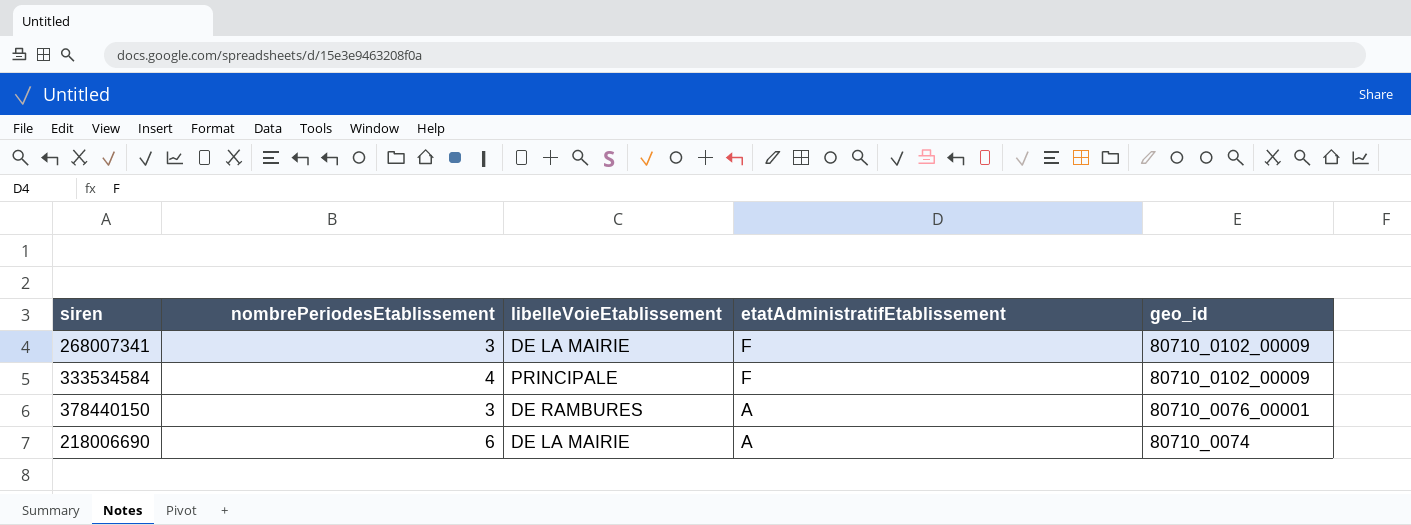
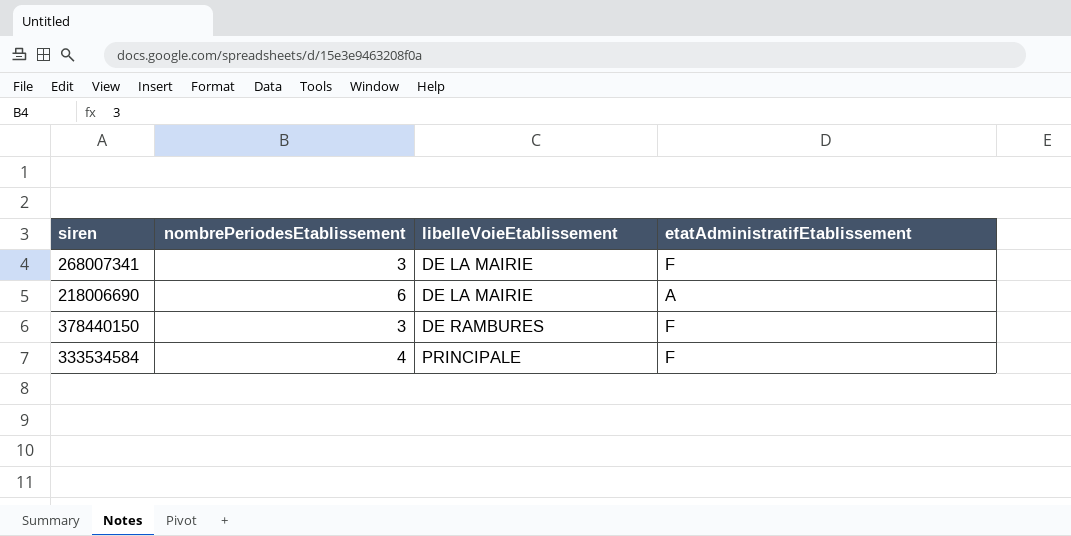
row order: etatAdministratifEtablissement descending -> libelleVoieEtablissement ascending
column geo_id | position: 5 -> none
378440150 | etatAdministratifEtablissement: A -> F

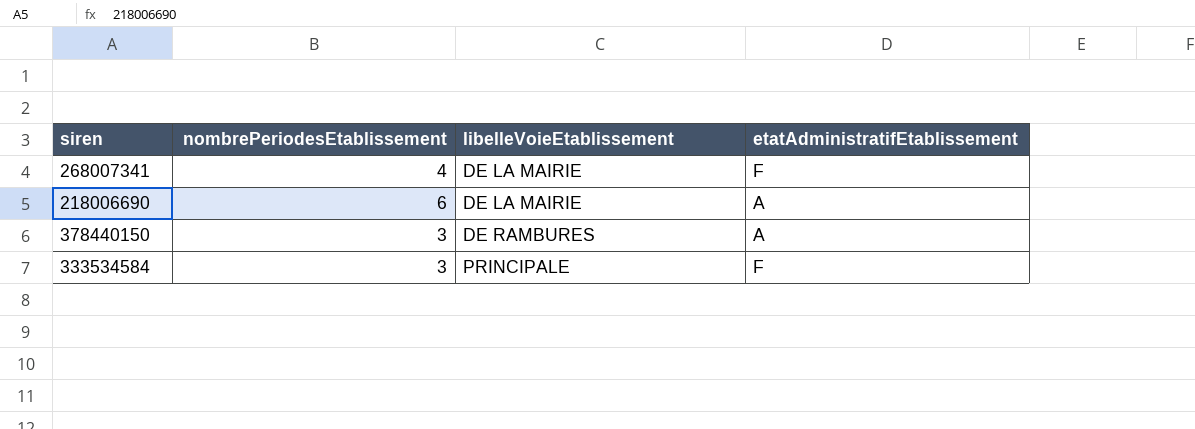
268007341 | nombrePeriodesEtablissement: 3 -> 4
378440150 | etatAdministratifEtablissement: F -> A
333534584 | nombrePeriodesEtablissement: 4 -> 3

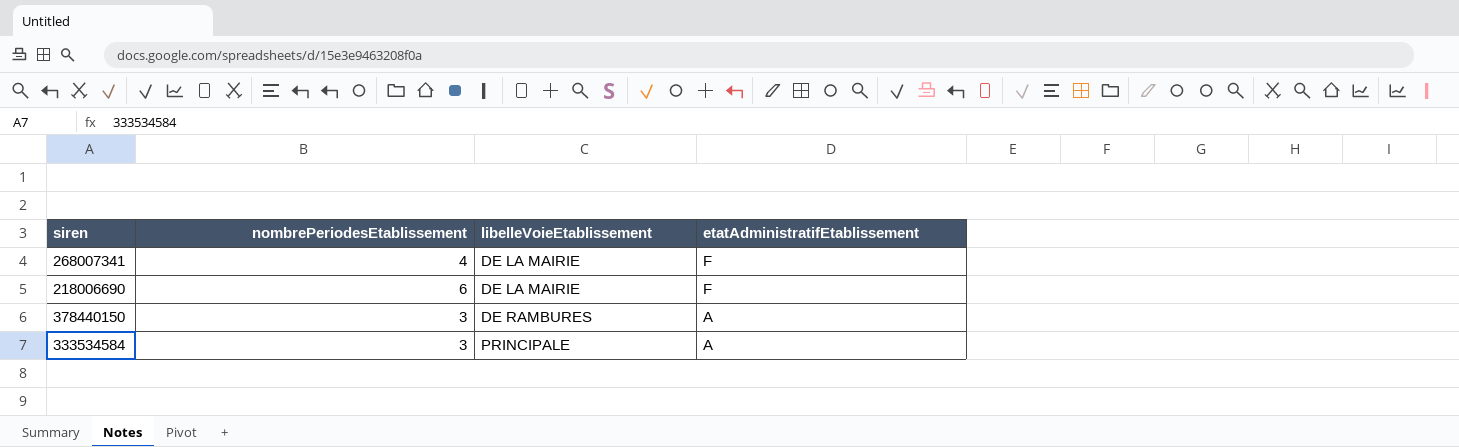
218006690 | etatAdministratifEtablissement: A -> F
333534584 | etatAdministratifEtablissement: F -> A

